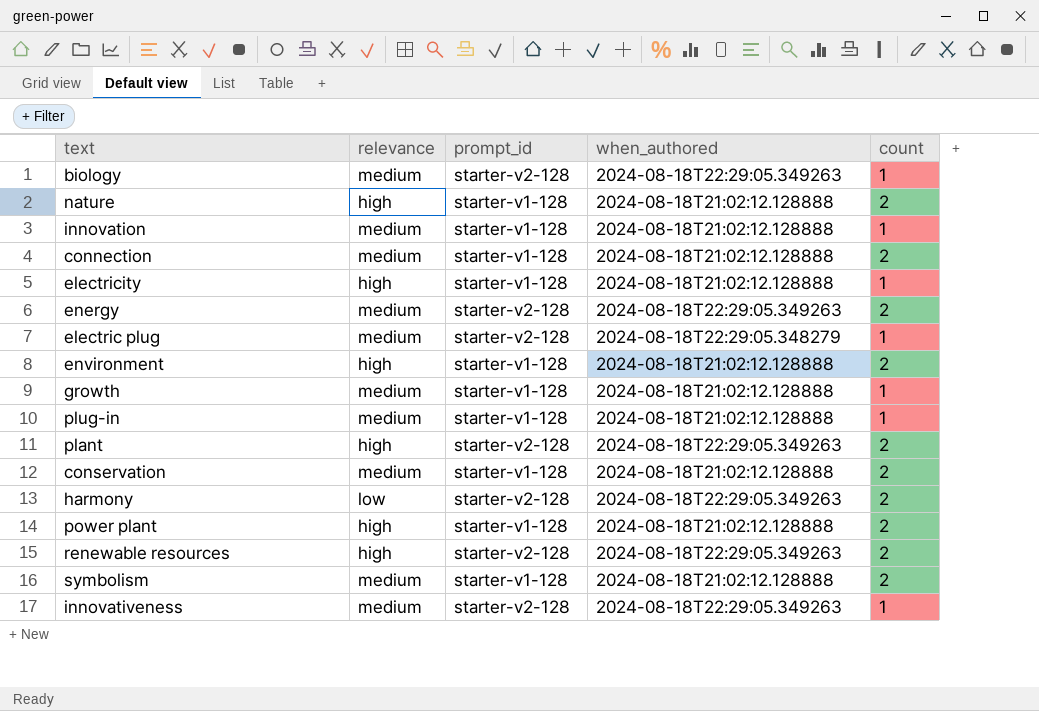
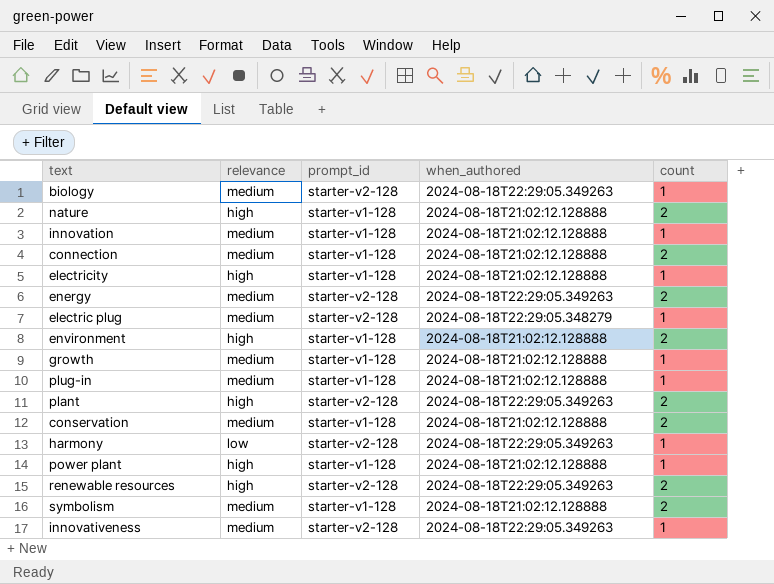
harmony | count: 2 -> 1
power plant | count: 2 -> 1

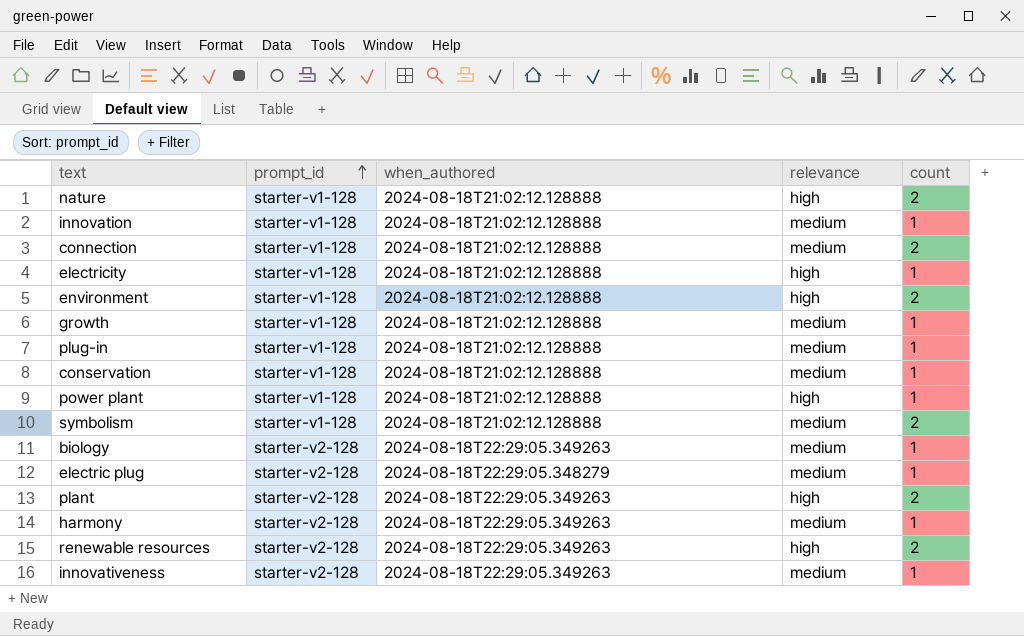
row order: none -> prompt_id ascending
column relevance | position: 2 -> 4
row energy: medium | starter-v2-128 | 2024-08-18T22:29:05.349263 | 2 -> none
conservation | count: 2 -> 1
harmony | relevance: low -> medium

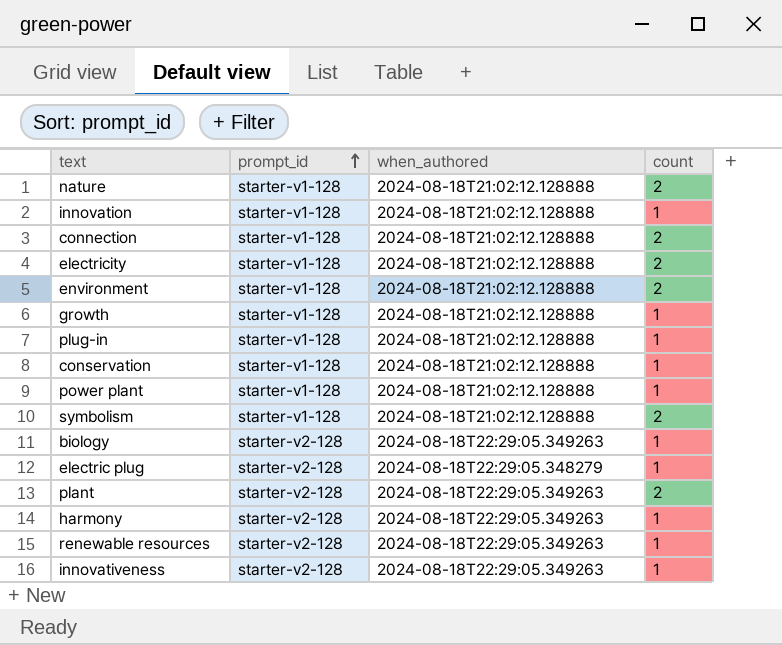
column relevance | position: 4 -> none
electricity | count: 1 -> 2
renewable resources | count: 2 -> 1

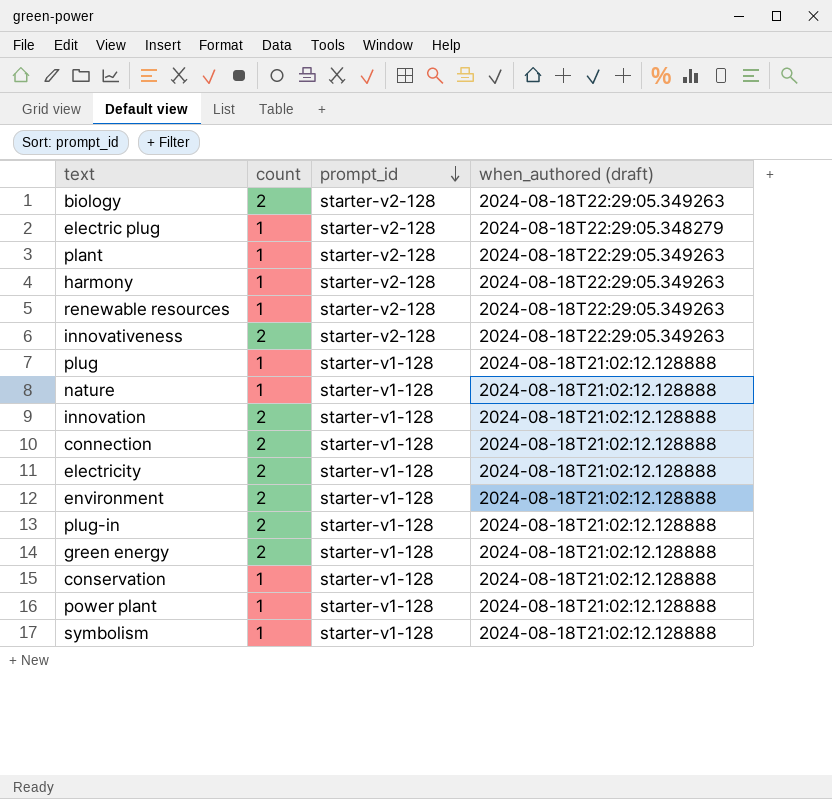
row order: prompt_id ascending -> prompt_id descending
column count | position: 4 -> 2
column name: when_authored -> when_authored (draft)
row growth: starter-v1-128 | 2024-08-18T21:02:12.128888 | 1 -> none
biology | count: 1 -> 2
plant | count: 2 -> 1
innovativeness | count: 1 -> 2
row plug: none -> 1 | starter-v1-128 | 2024-08-18T21:02:12.128888
nature | count: 2 -> 1
innovation | count: 1 -> 2
plug-in | count: 1 -> 2
row green energy: none -> 2 | starter-v1-128 | 2024-08-18T21:02:12.128888
symbolism | count: 2 -> 1

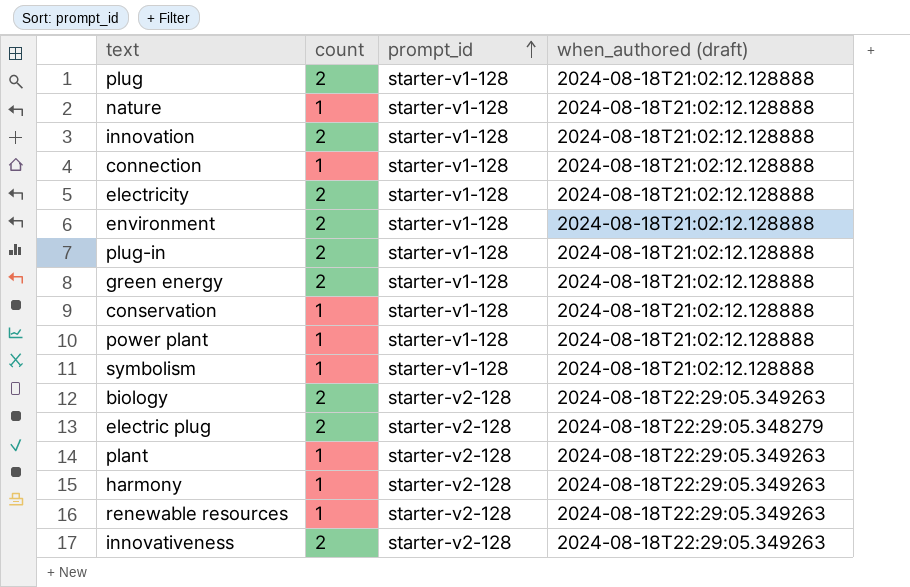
row order: prompt_id descending -> prompt_id ascending
plug | count: 1 -> 2
connection | count: 2 -> 1
electric plug | count: 1 -> 2

